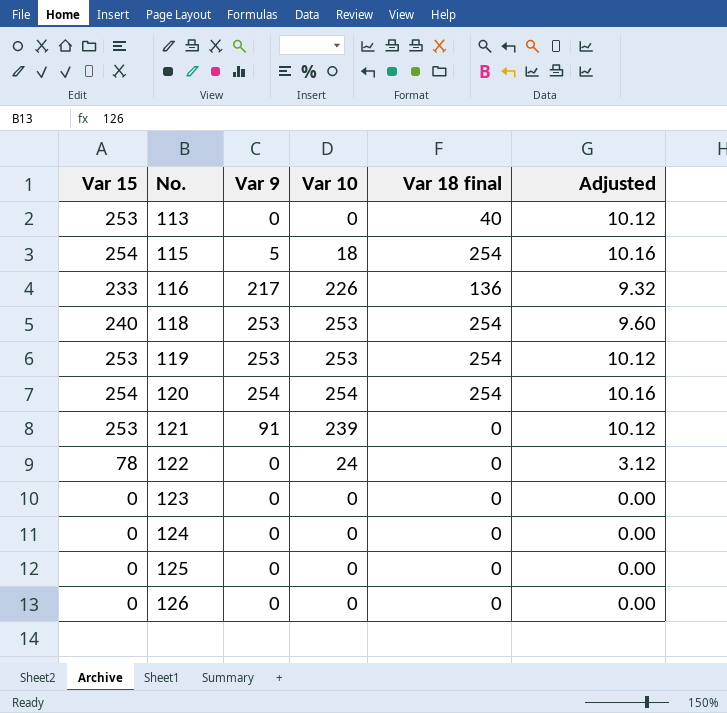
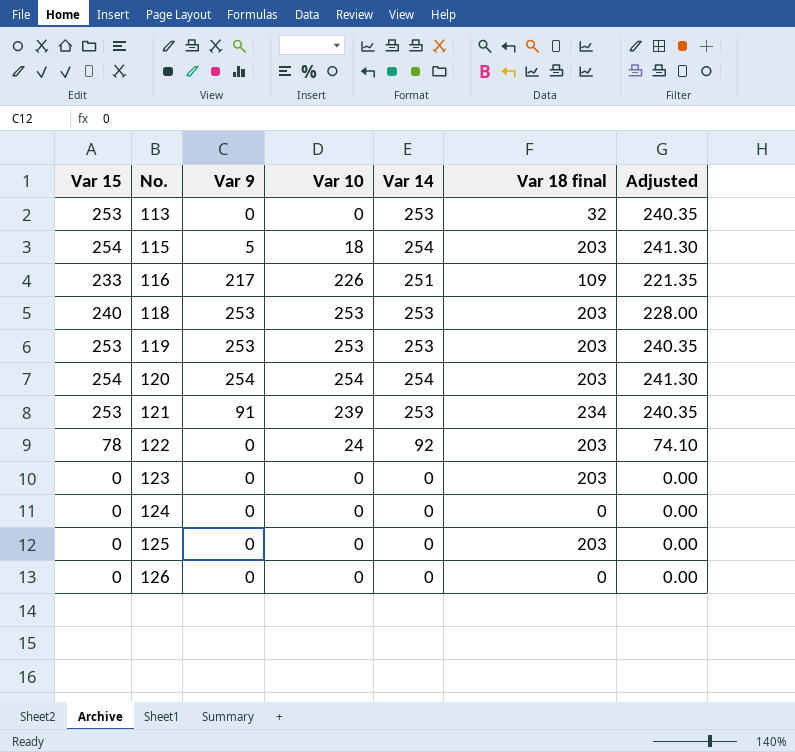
column Var 14 | position: none -> 5
column Adjusted | formula: [Var 15] * 0.04 -> [Var 15] * 0.95
113 | Var 18 final: 40 -> 32
115 | Var 18 final: 254 -> 203
116 | Var 18 final: 136 -> 109
118 | Var 18 final: 254 -> 203
119 | Var 18 final: 254 -> 203
120 | Var 18 final: 254 -> 203
121 | Var 18 final: 0 -> 234
122 | Var 18 final: 0 -> 203
123 | Var 18 final: 0 -> 203
125 | Var 18 final: 0 -> 203

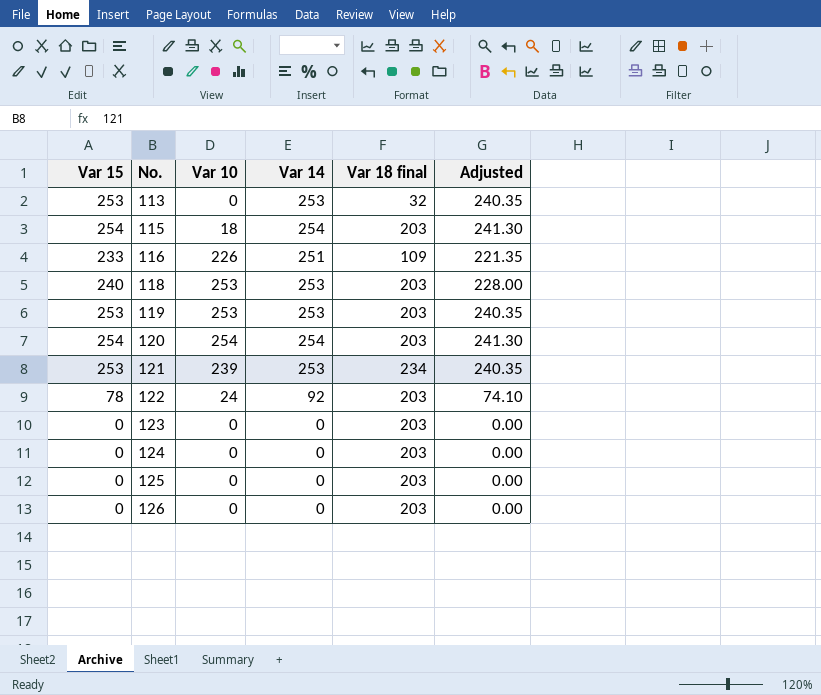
column Var 9 | position: 3 -> none
124 | Var 18 final: 0 -> 203
126 | Var 18 final: 0 -> 203

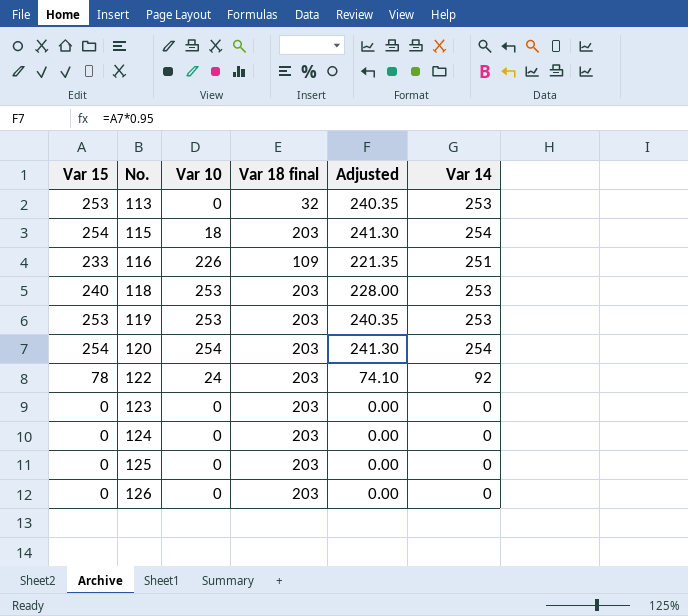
column Var 14 | position: 4 -> 6
row 121: 253 | 239 | 253 | 234 | 240.35 -> none

